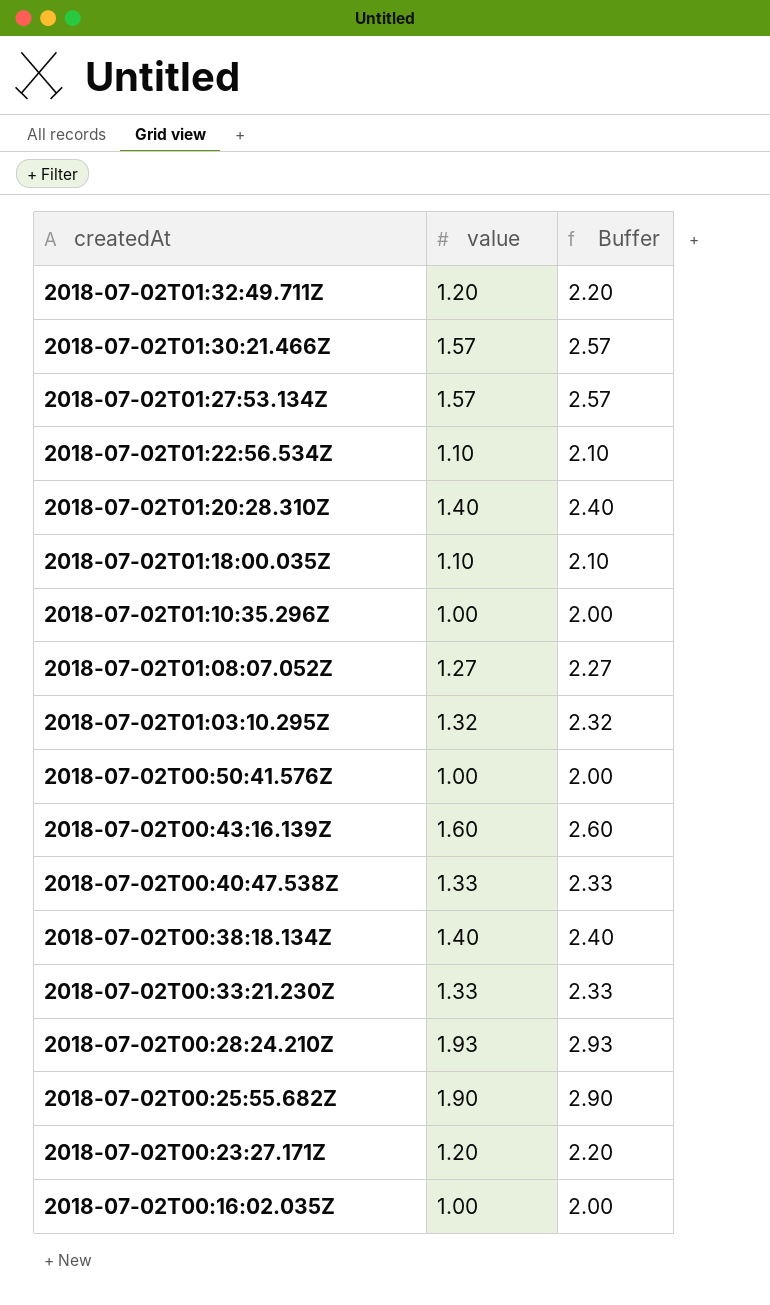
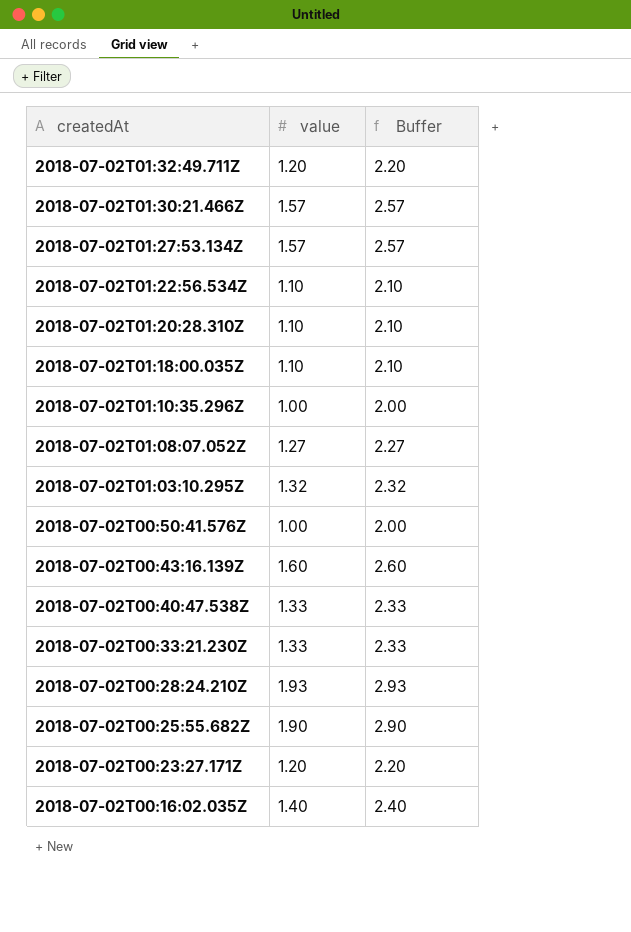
row 2018-07-02T00:38:18.134Z: 1.40 | 2.40 -> none
2018-07-02T01:20:28.310Z | value: 1.40 -> 1.10
2018-07-02T01:20:28.310Z | Buffer: 2.40 -> 2.10
2018-07-02T00:16:02.035Z | value: 1.00 -> 1.40
2018-07-02T00:16:02.035Z | Buffer: 2.00 -> 2.40

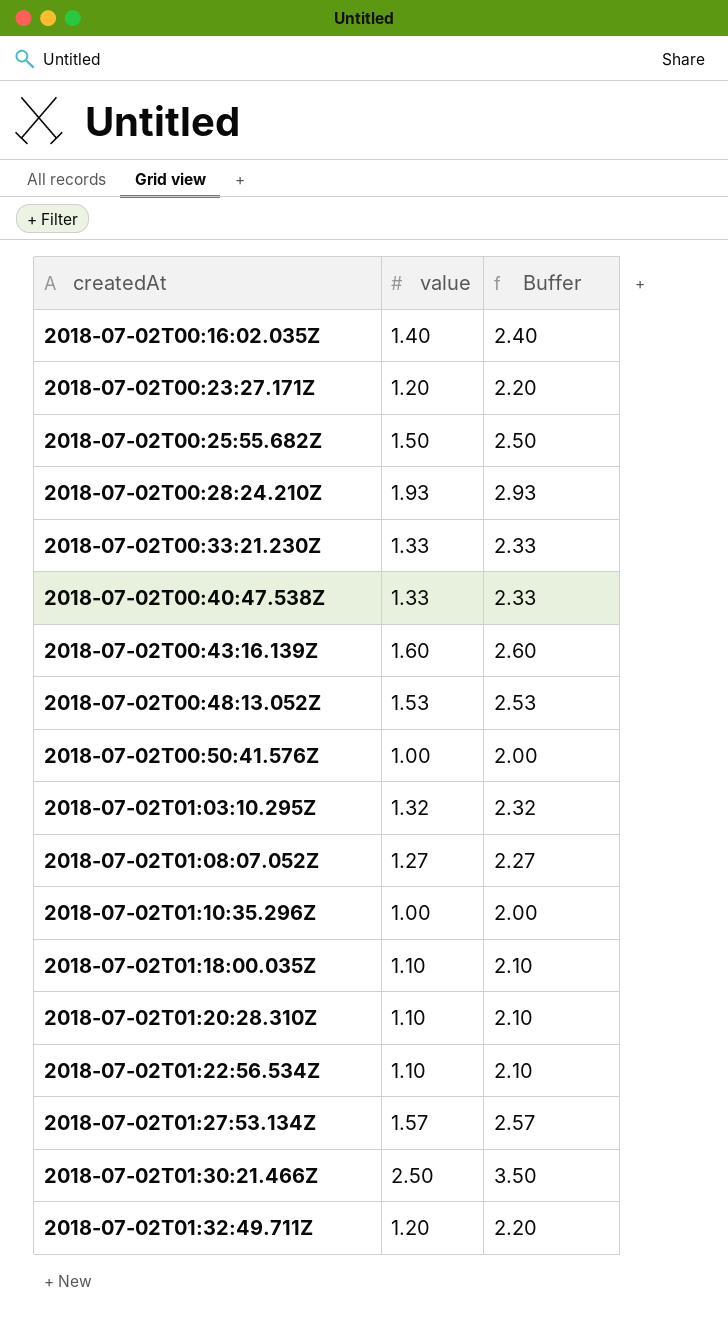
row order: createdAt descending -> createdAt ascending
2018-07-02T00:25:55.682Z | value: 1.90 -> 1.50
2018-07-02T00:25:55.682Z | Buffer: 2.90 -> 2.50
row 2018-07-02T00:48:13.052Z: none -> 1.53 | 2.53
2018-07-02T01:30:21.466Z | value: 1.57 -> 2.50
2018-07-02T01:30:21.466Z | Buffer: 2.57 -> 3.50

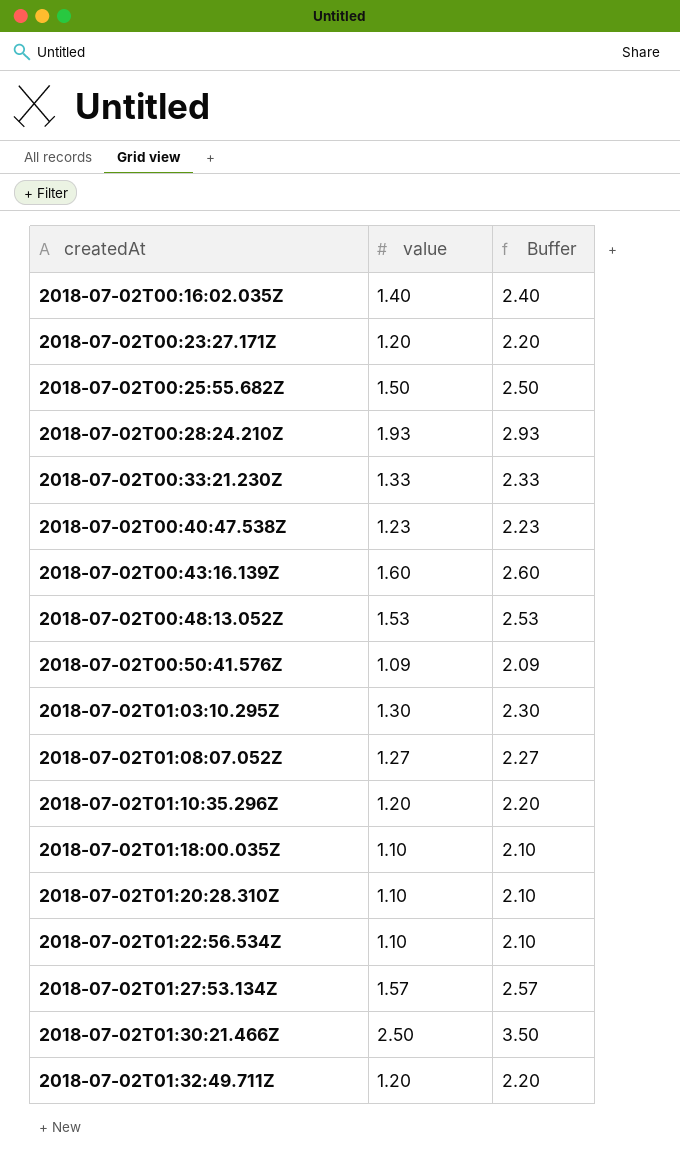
2018-07-02T00:40:47.538Z | value: 1.33 -> 1.23
2018-07-02T00:40:47.538Z | Buffer: 2.33 -> 2.23
2018-07-02T00:50:41.576Z | value: 1.00 -> 1.09
2018-07-02T00:50:41.576Z | Buffer: 2.00 -> 2.09
2018-07-02T01:03:10.295Z | value: 1.32 -> 1.30
2018-07-02T01:03:10.295Z | Buffer: 2.32 -> 2.30
2018-07-02T01:10:35.296Z | value: 1.00 -> 1.20
2018-07-02T01:10:35.296Z | Buffer: 2.00 -> 2.20

